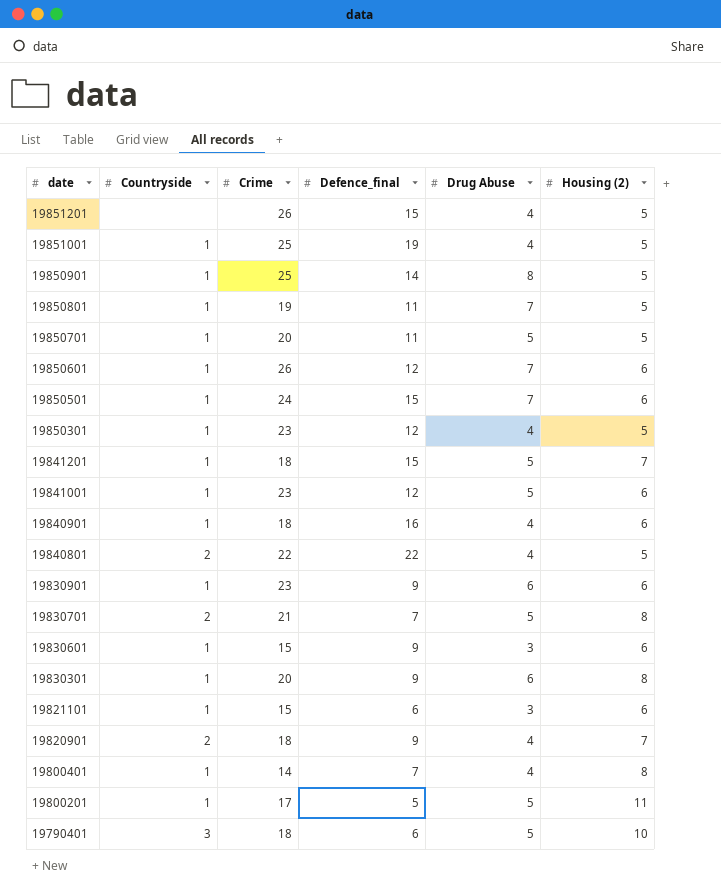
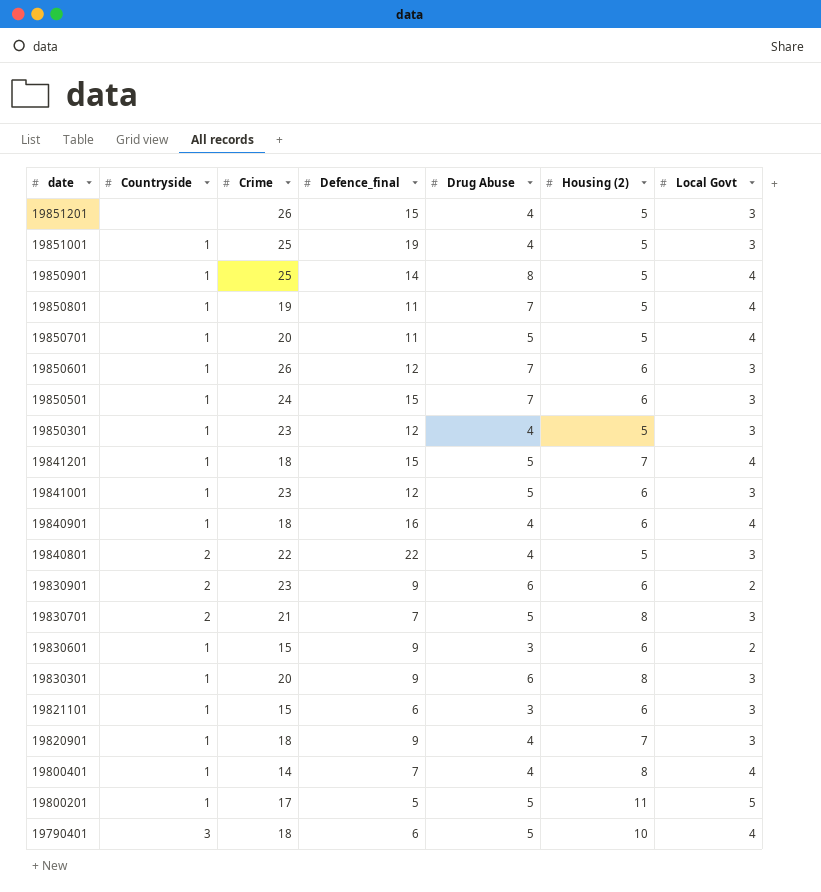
column Local Govt | position: none -> 7
19830901 | Countryside: 1 -> 2
19820901 | Countryside: 2 -> 1

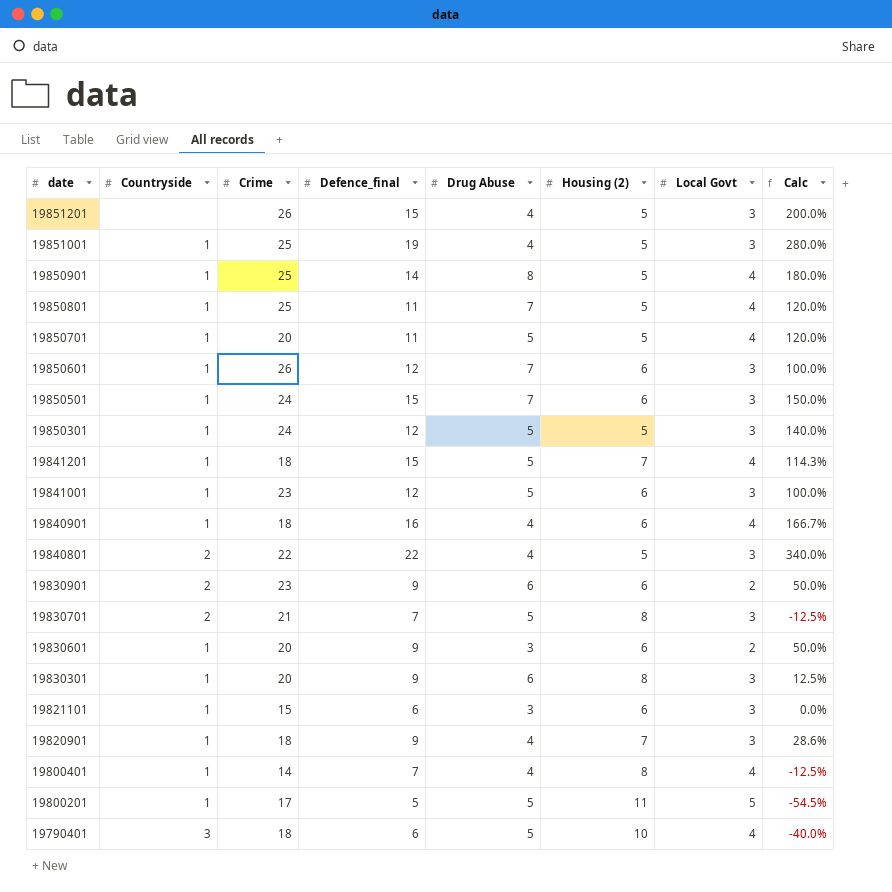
column Calc | formula: none -> ([Defence_final] - [Housing (2)]) / [Housing (2)]
19850801 | Crime: 19 -> 25
19850301 | Crime: 23 -> 24
19850301 | Drug Abuse: 4 -> 5
19830601 | Crime: 15 -> 20

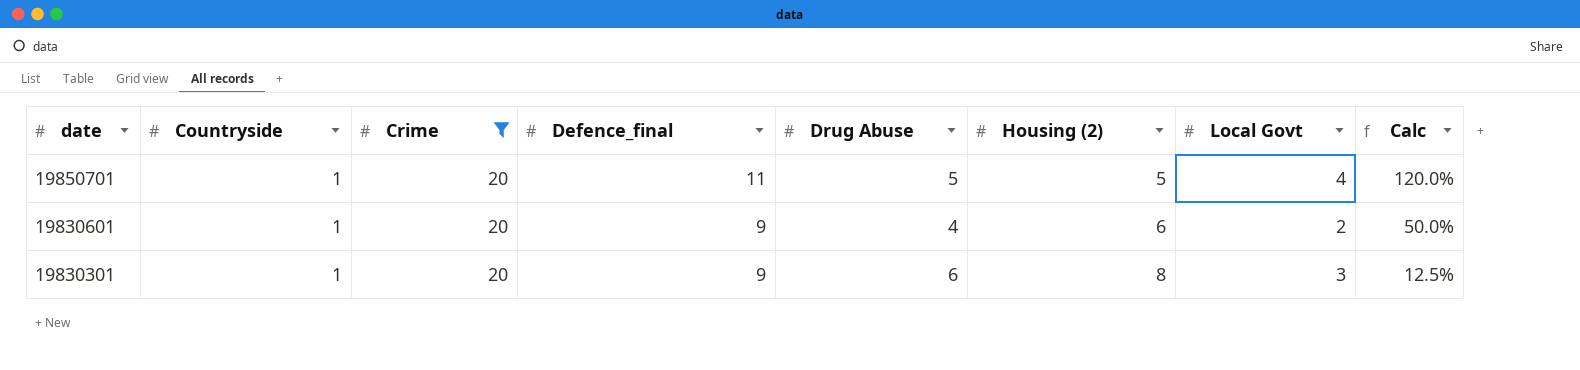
filter: none -> Crime = 20
19830601 | Drug Abuse: 3 -> 4

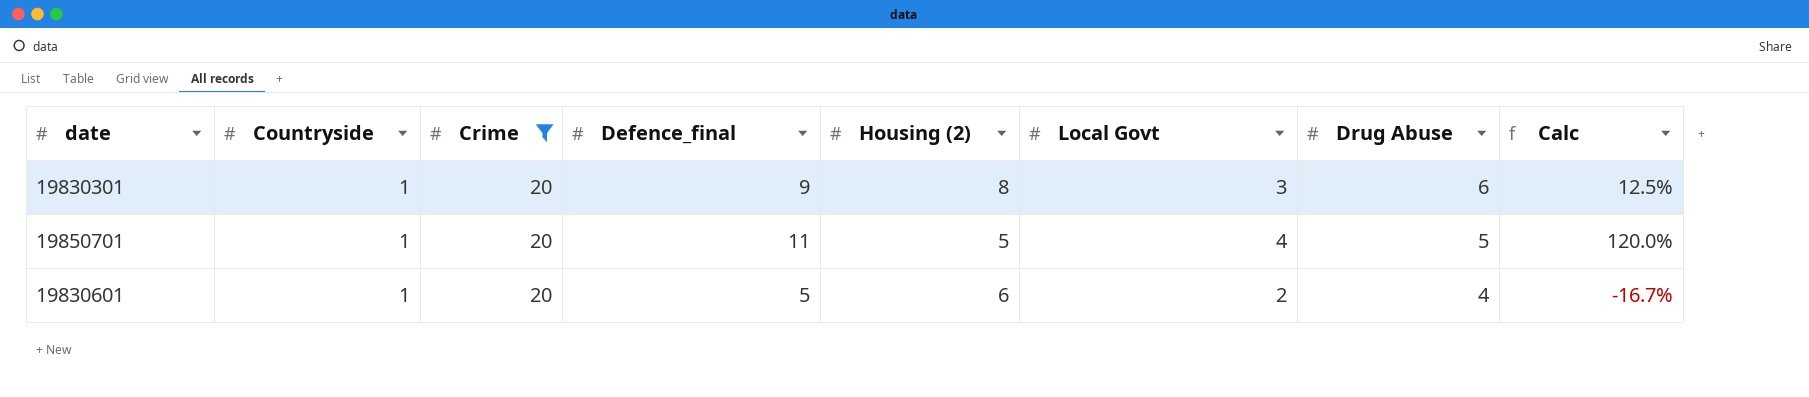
row order: date descending -> Drug Abuse descending
column Drug Abuse | position: 5 -> 7
19830601 | Defence_final: 9 -> 5
19830601 | Calc: 50.0% -> -16.7%

